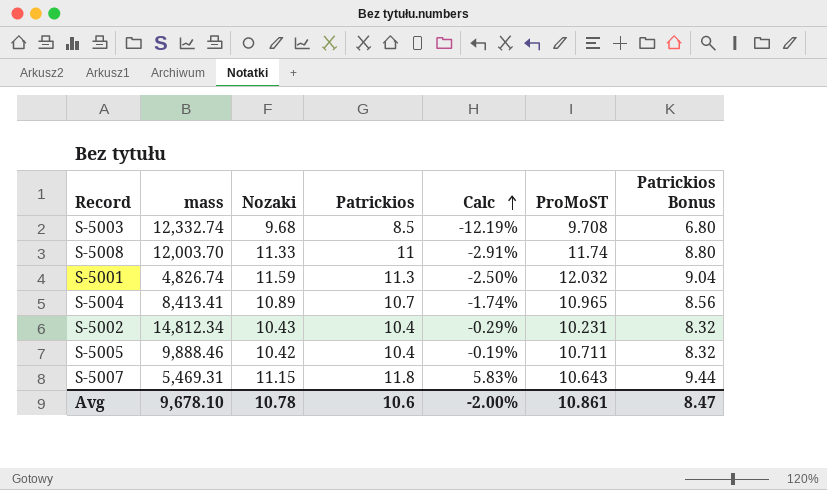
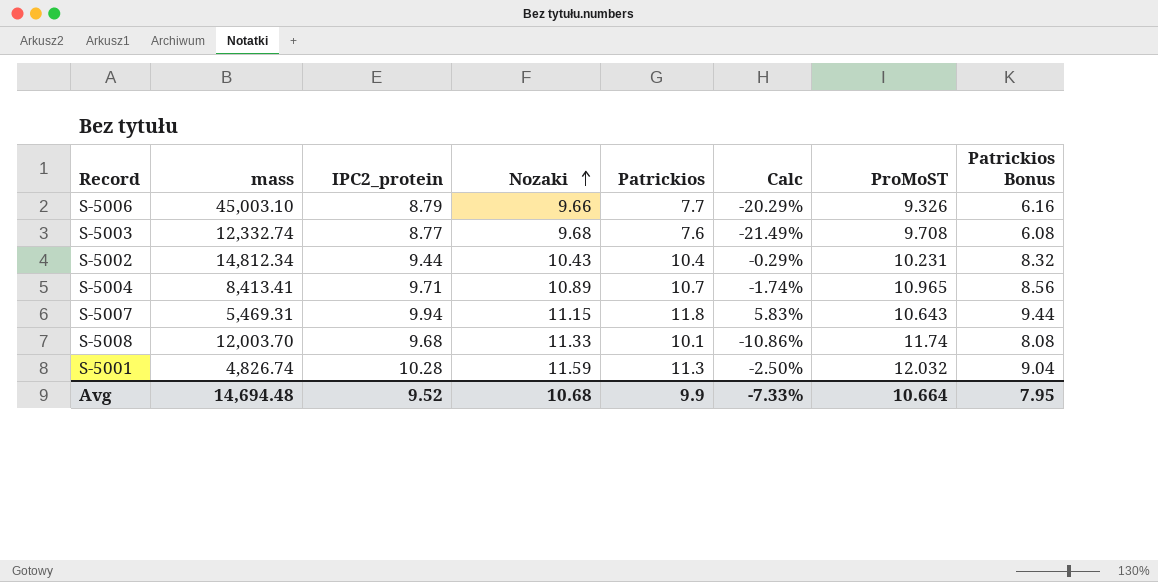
row order: Calc ascending -> Nozaki ascending
column IPC2_protein | position: none -> 3
row S-5005: 9,888.46 | 10.42 | 10.4 | -0.19% | 10.711 | 8.32 -> none
row S-5006: none -> 45,003.10 | 8.79 | 9.66 | 7.7 | -20.29% | 9.326 | 6.16
S-5003 | Patrickios: 8.5 -> 7.6
S-5003 | Calc: -12.19% -> -21.49%
S-5003 | Patrickios Bonus: 6.80 -> 6.08
S-5008 | Patrickios: 11 -> 10.1
S-5008 | Calc: -2.91% -> -10.86%
S-5008 | Patrickios Bonus: 8.80 -> 8.08
Avg | mass: 9,678.10 -> 14,694.48
Avg | Nozaki: 10.78 -> 10.68
Avg | Patrickios: 10.6 -> 9.9
Avg | Calc: -2.00% -> -7.33%
Avg | ProMoST: 10.861 -> 10.664
Avg | Patrickios Bonus: 8.47 -> 7.95

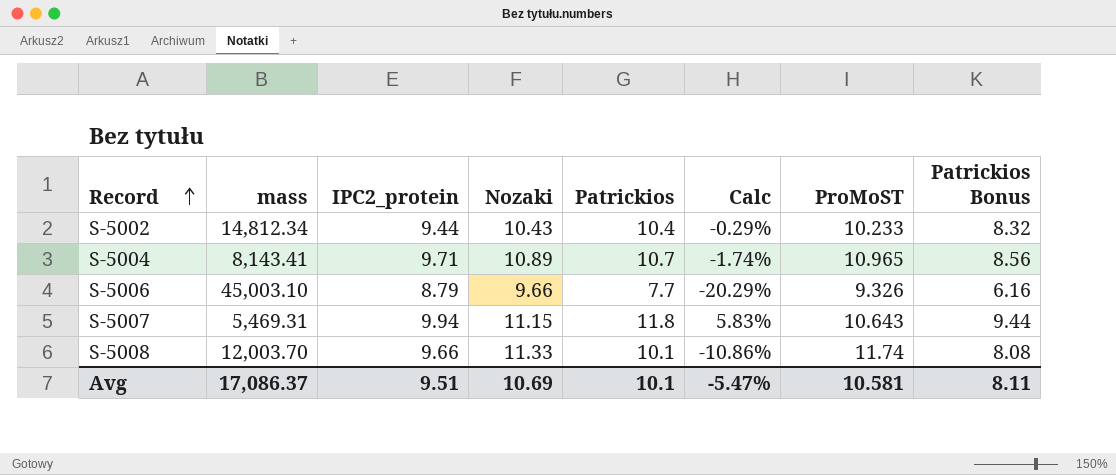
row order: Nozaki ascending -> Record ascending
row S-5003: 12,332.74 | 8.77 | 9.68 | 7.6 | -21.49% | 9.708 | 6.08 -> none
row S-5001: 4,826.74 | 10.28 | 11.59 | 11.3 | -2.50% | 12.032 | 9.04 -> none
S-5002 | ProMoST: 10.231 -> 10.233
S-5004 | mass: 8,413.41 -> 8,143.41
S-5008 | IPC2_protein: 9.68 -> 9.66
Avg | mass: 14,694.48 -> 17,086.37
Avg | IPC2_protein: 9.52 -> 9.51
Avg | Nozaki: 10.68 -> 10.69
Avg | Patrickios: 9.9 -> 10.1
Avg | Calc: -7.33% -> -5.47%
Avg | ProMoST: 10.664 -> 10.581
Avg | Patrickios Bonus: 7.95 -> 8.11

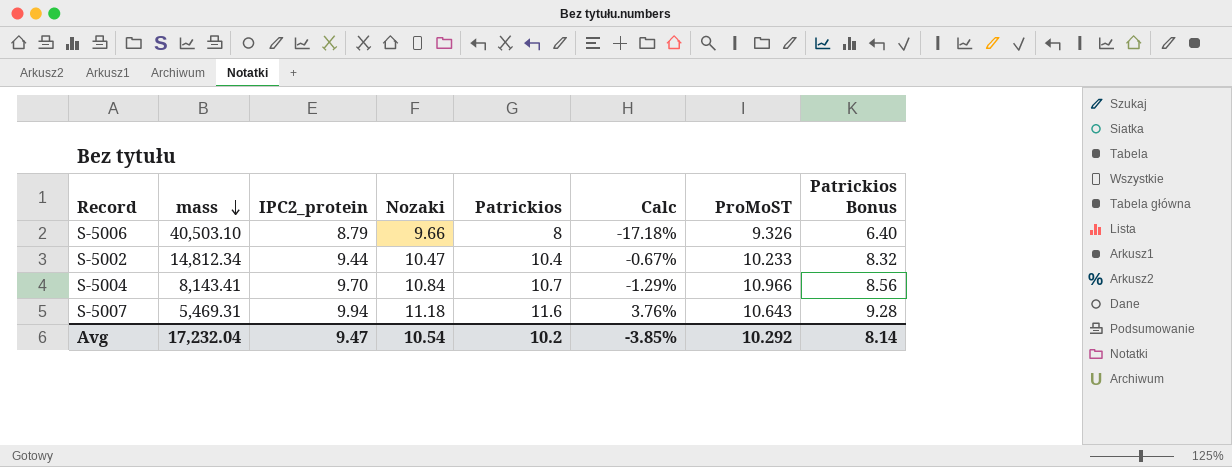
row order: Record ascending -> mass descending
row S-5008: 12,003.70 | 9.66 | 11.33 | 10.1 | -10.86% | 11.74 | 8.08 -> none
S-5006 | mass: 45,003.10 -> 40,503.10
S-5006 | Patrickios: 7.7 -> 8
S-5006 | Calc: -20.29% -> -17.18%
S-5006 | Patrickios Bonus: 6.16 -> 6.40
S-5002 | Nozaki: 10.43 -> 10.47
S-5002 | Calc: -0.29% -> -0.67%
S-5004 | IPC2_protein: 9.71 -> 9.70
S-5004 | Nozaki: 10.89 -> 10.84
S-5004 | Calc: -1.74% -> -1.29%
S-5004 | ProMoST: 10.965 -> 10.966
S-5007 | Nozaki: 11.15 -> 11.18
S-5007 | Patrickios: 11.8 -> 11.6
S-5007 | Calc: 5.83% -> 3.76%
S-5007 | Patrickios Bonus: 9.44 -> 9.28
Avg | mass: 17,086.37 -> 17,232.04
Avg | IPC2_protein: 9.51 -> 9.47
Avg | Nozaki: 10.69 -> 10.54
Avg | Patrickios: 10.1 -> 10.2
Avg | Calc: -5.47% -> -3.85%
Avg | ProMoST: 10.581 -> 10.292
Avg | Patrickios Bonus: 8.11 -> 8.14

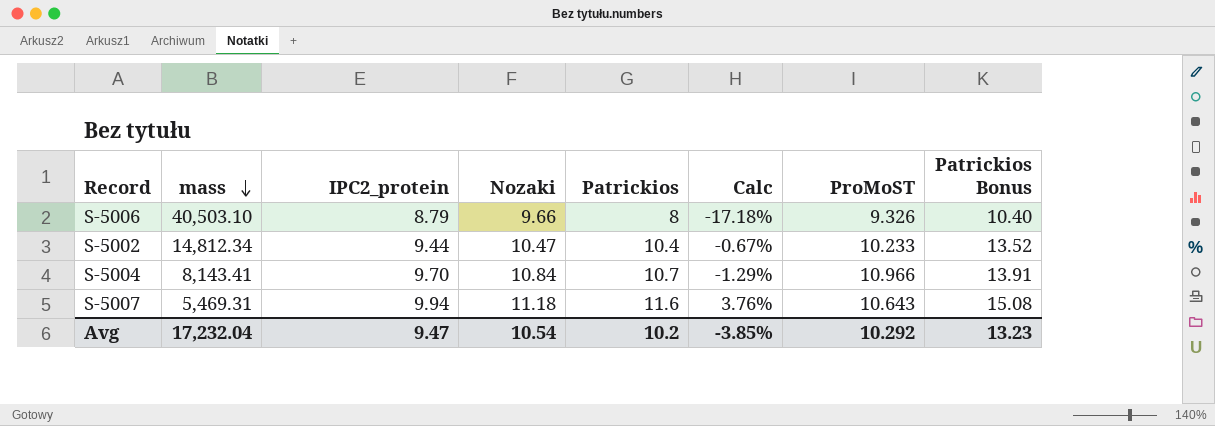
column Patrickios Bonus | formula: [Patrickios] * 0.8 -> [Patrickios] * 1.3
Avg | Patrickios Bonus: 8.14 -> 13.23

